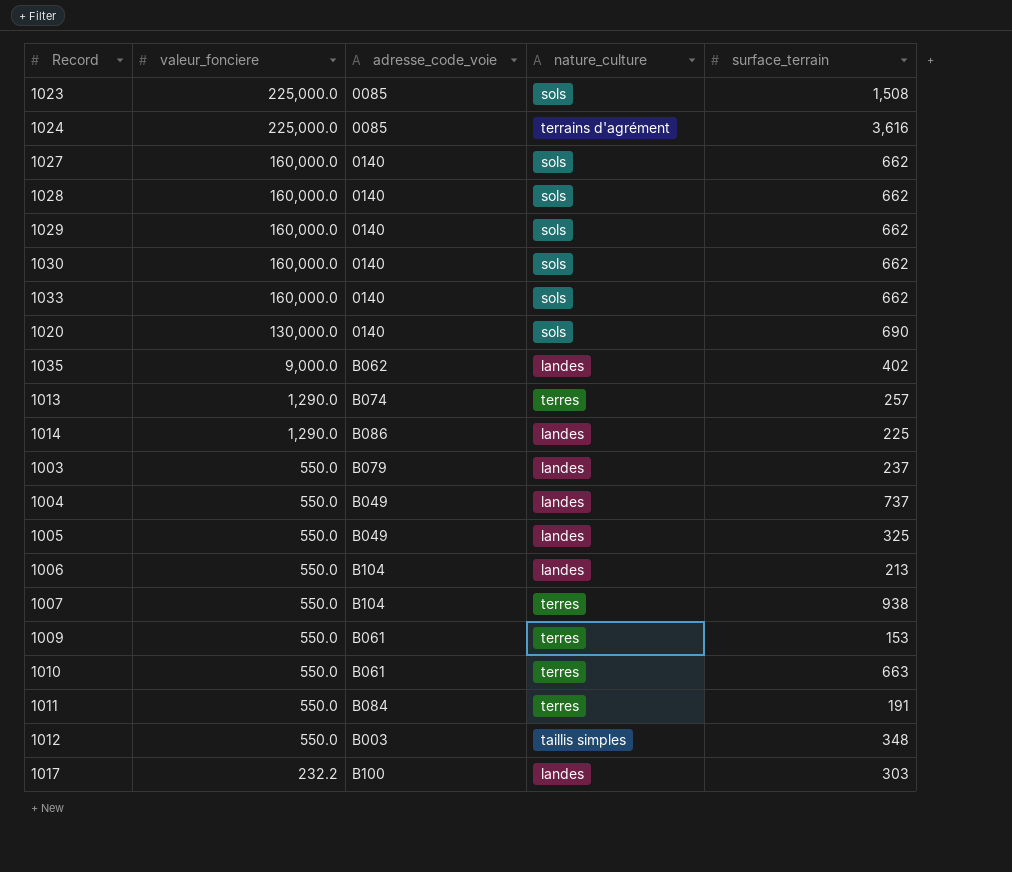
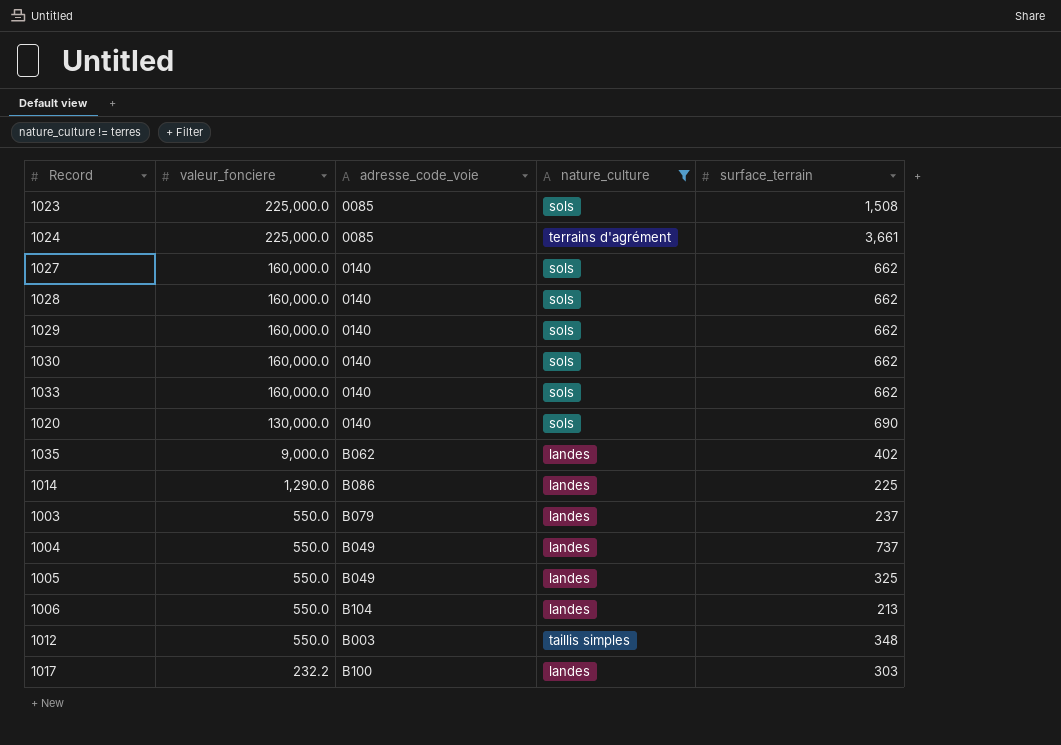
filter: none -> nature_culture != terres
1024 | surface_terrain: 3,616 -> 3,661

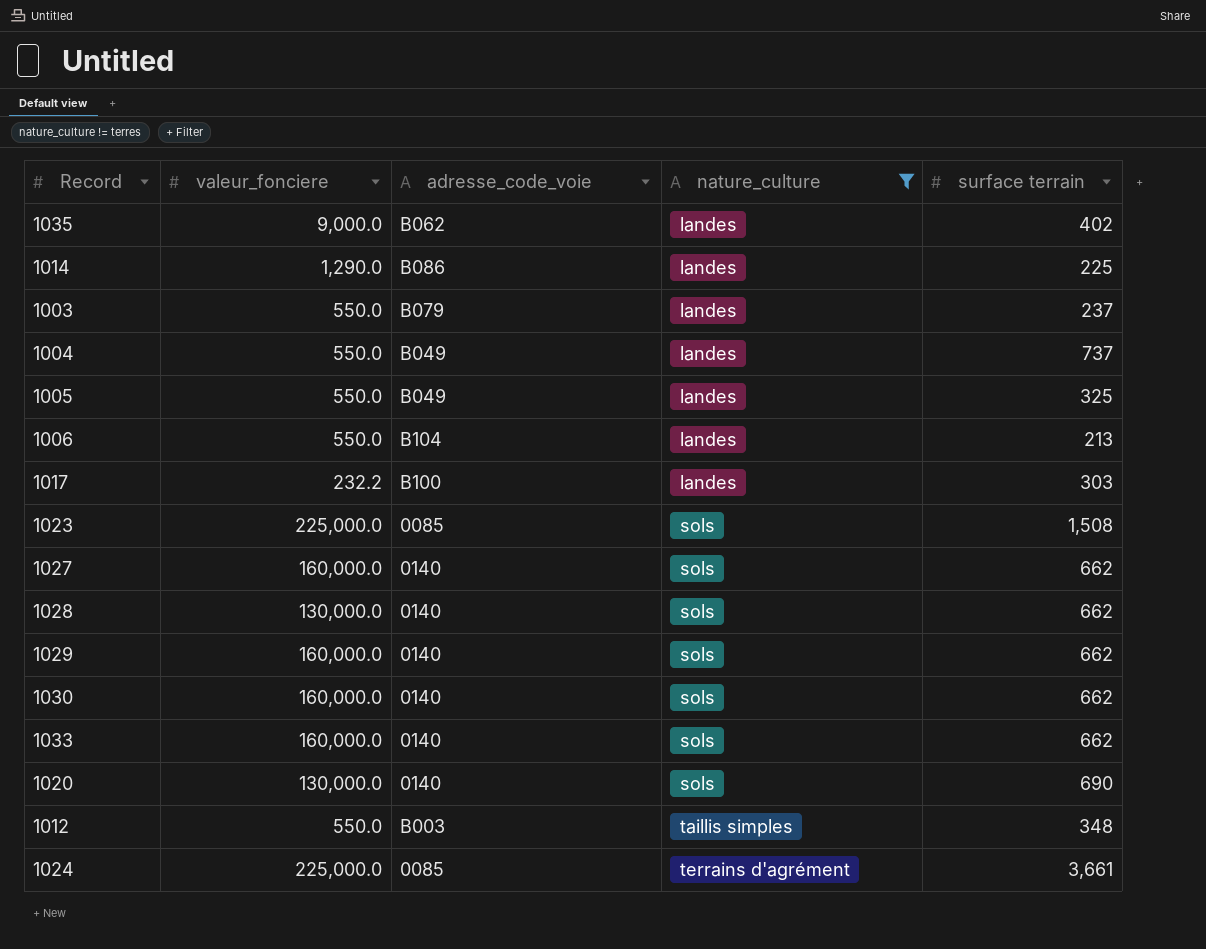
row order: valeur_fonciere descending -> nature_culture ascending
column name: surface_terrain -> surface terrain
1028 | valeur_fonciere: 160,000.0 -> 130,000.0

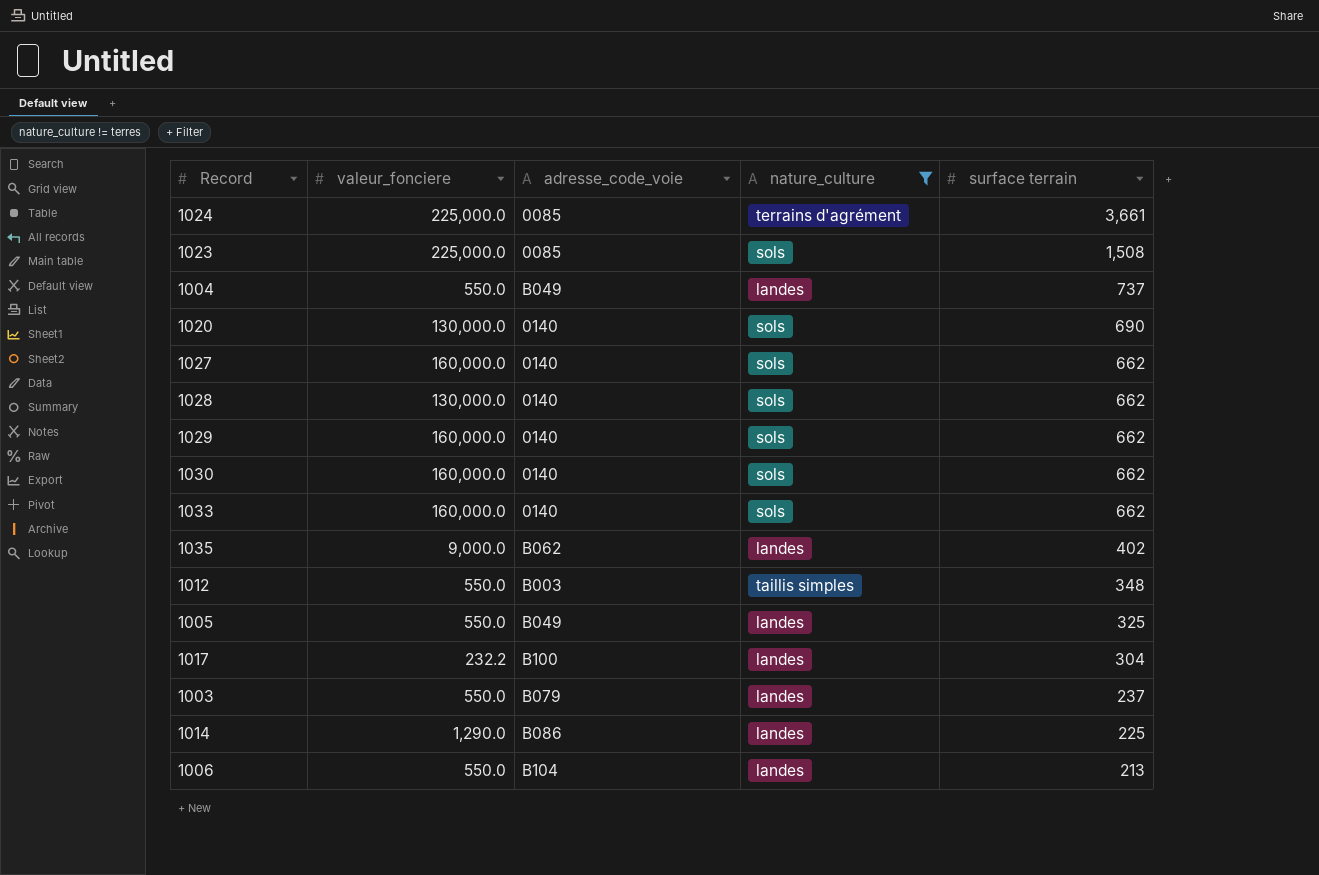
row order: nature_culture ascending -> surface terrain descending
1017 | surface terrain: 303 -> 304

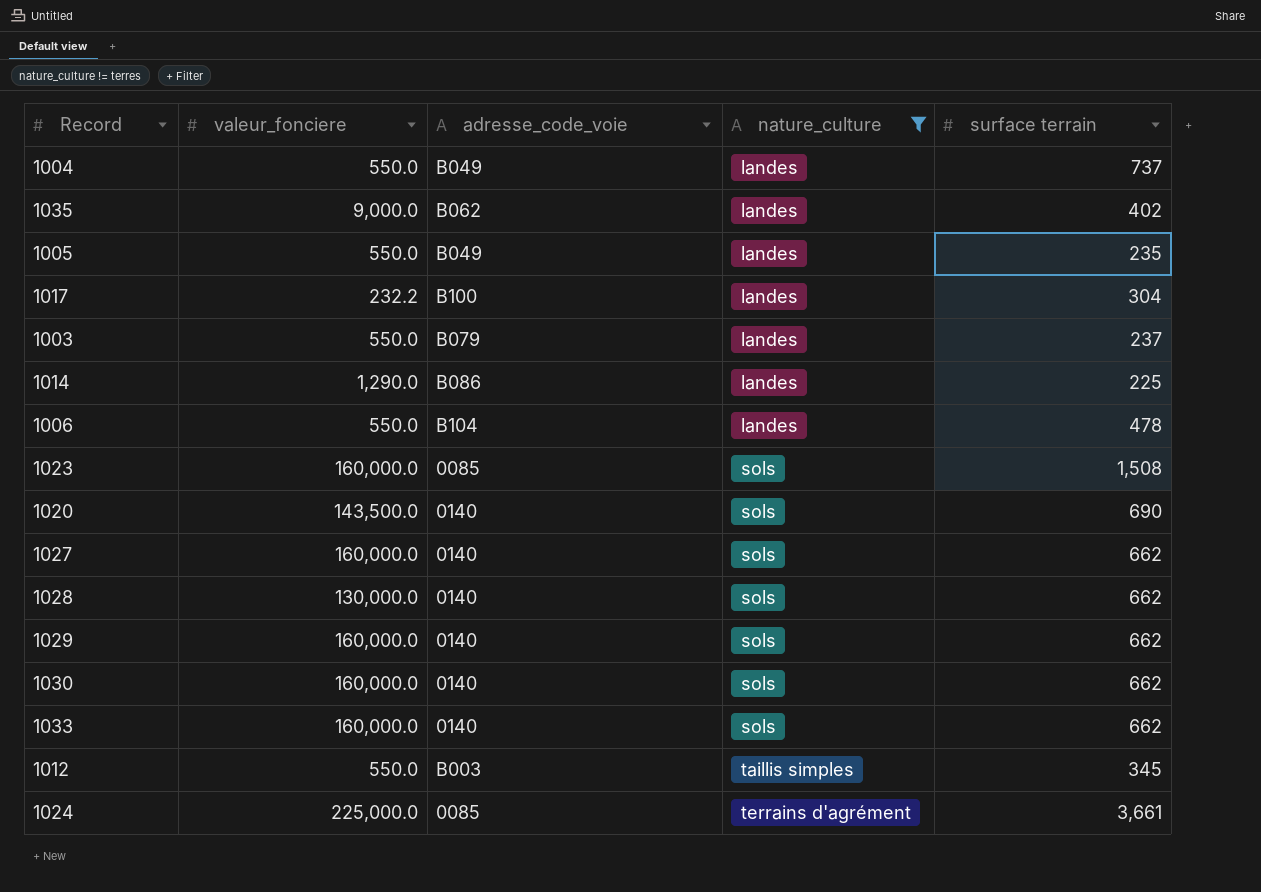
row order: surface terrain descending -> nature_culture ascending
1005 | surface terrain: 325 -> 235
1006 | surface terrain: 213 -> 478
1023 | valeur_fonciere: 225,000.0 -> 160,000.0
1020 | valeur_fonciere: 130,000.0 -> 143,500.0
1012 | surface terrain: 348 -> 345

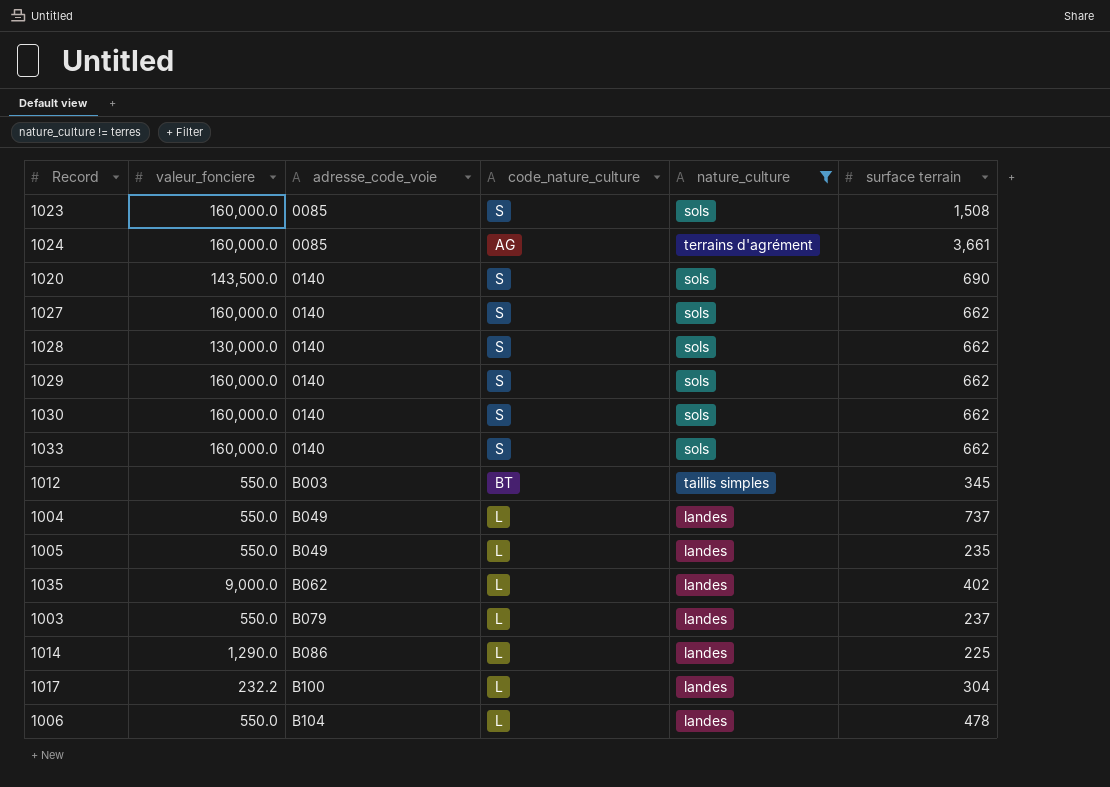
row order: nature_culture ascending -> adresse_code_voie ascending
column code_nature_culture | position: none -> 4
1024 | valeur_fonciere: 225,000.0 -> 160,000.0

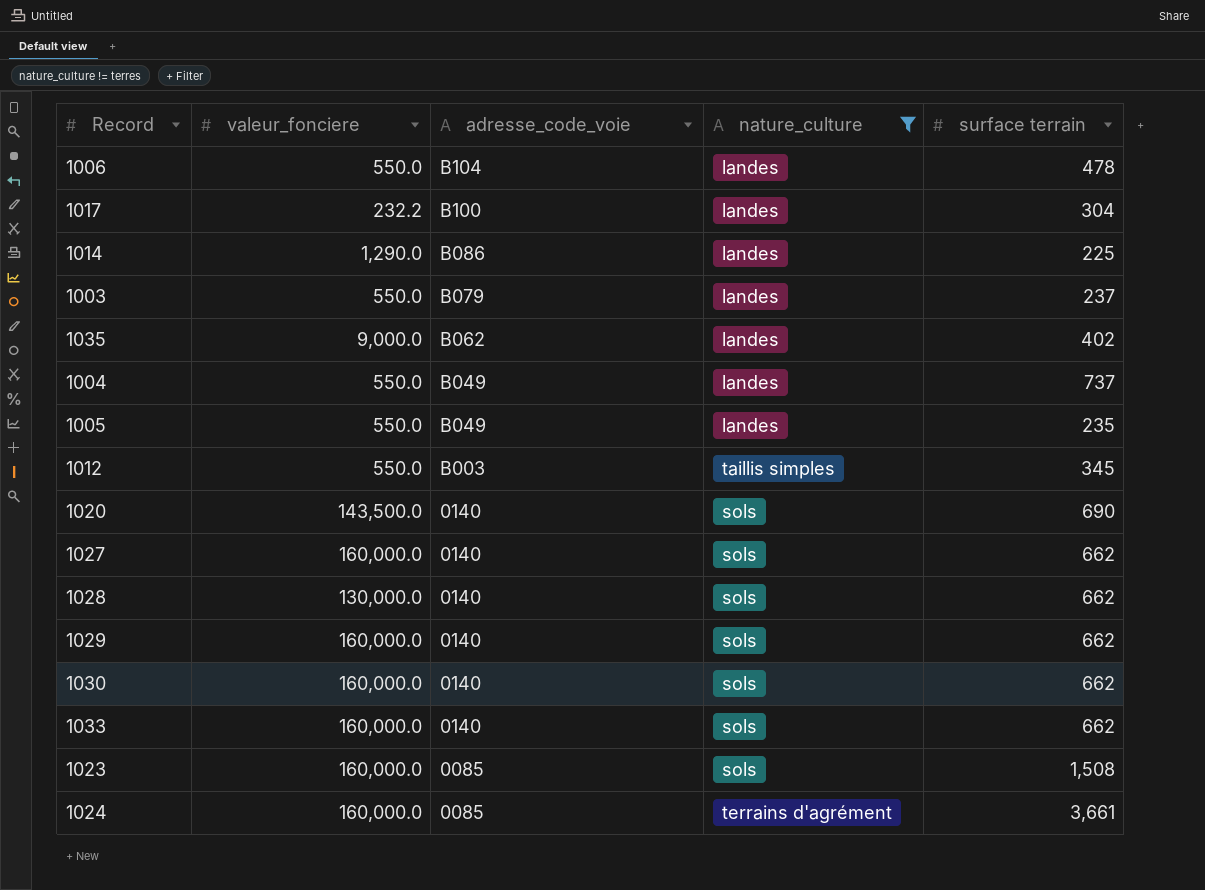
row order: adresse_code_voie ascending -> adresse_code_voie descending
column code_nature_culture | position: 4 -> none

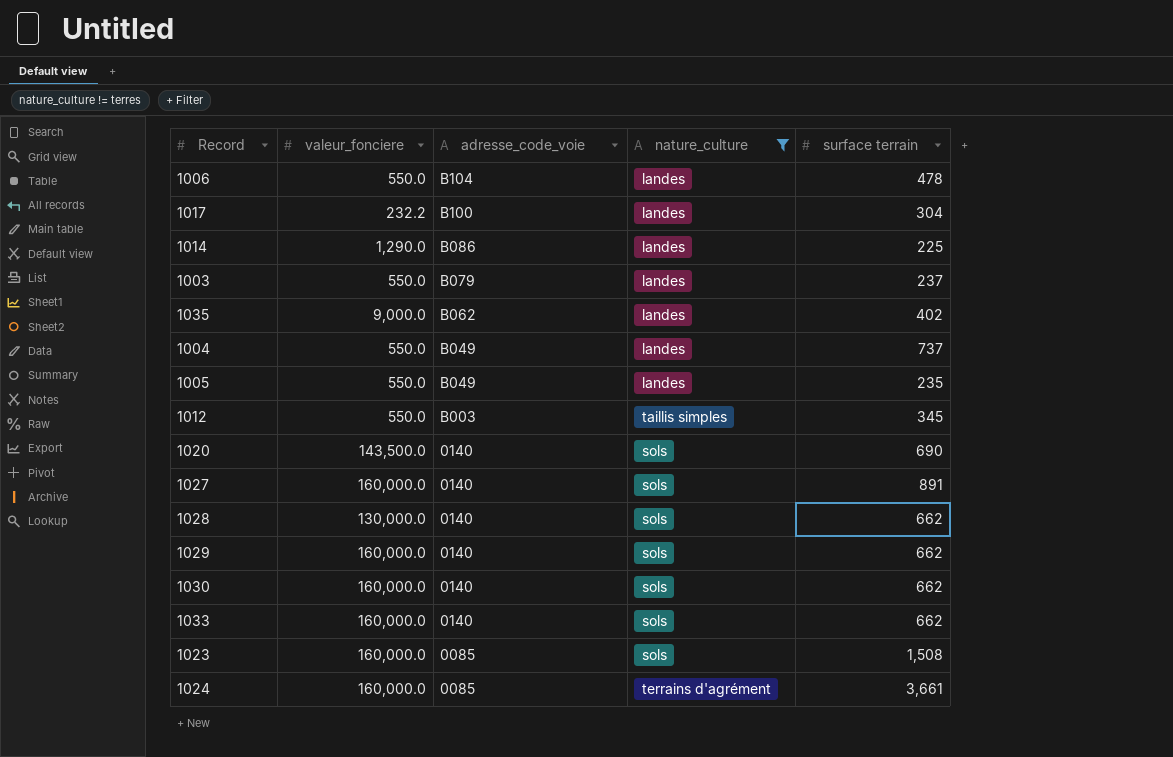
1027 | surface terrain: 662 -> 891

